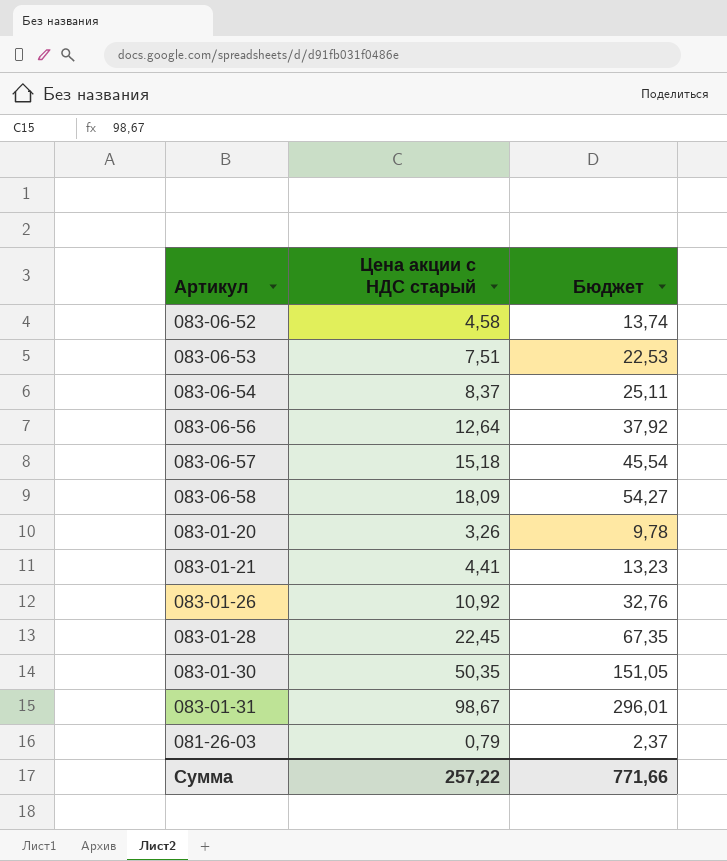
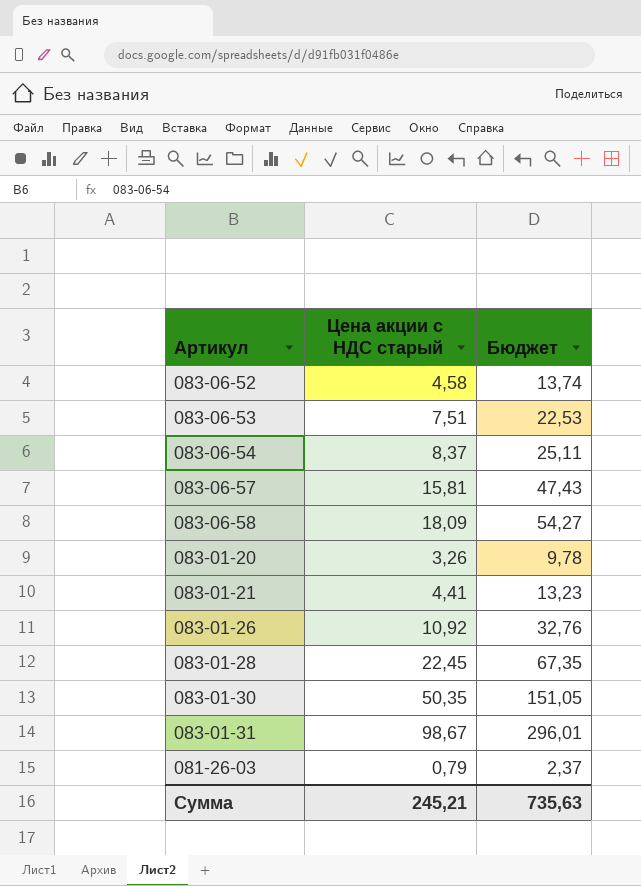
row 083-06-56: 12,64 | 37,92 -> none
083-06-57 | Цена акции с НДС старый: 15,18 -> 15,81
083-06-57 | Бюджет: 45,54 -> 47,43
Сумма | Цена акции с НДС старый: 257,22 -> 245,21
Сумма | Бюджет: 771,66 -> 735,63

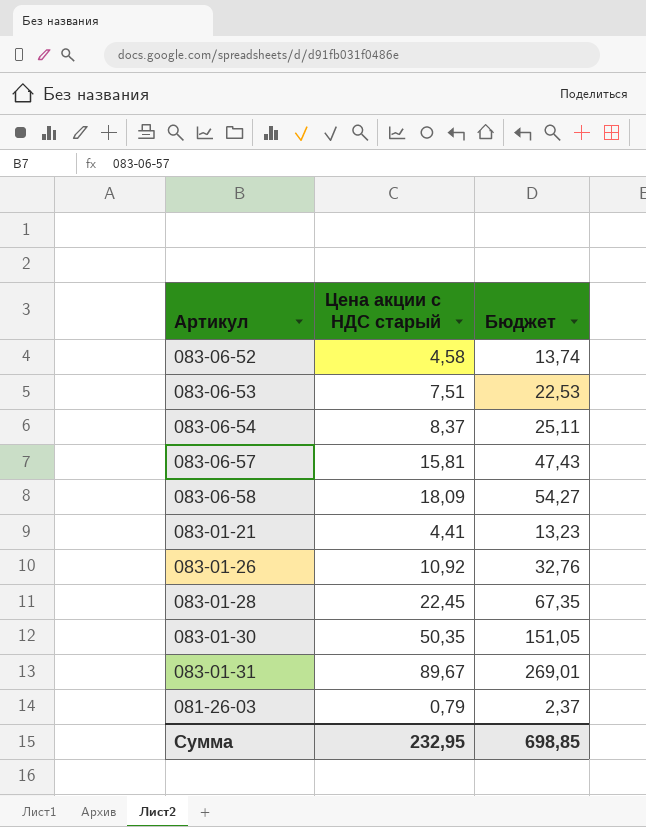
row 083-01-20: 3,26 | 9,78 -> none
083-01-31 | Цена акции с НДС старый: 98,67 -> 89,67
083-01-31 | Бюджет: 296,01 -> 269,01
Сумма | Цена акции с НДС старый: 245,21 -> 232,95
Сумма | Бюджет: 735,63 -> 698,85

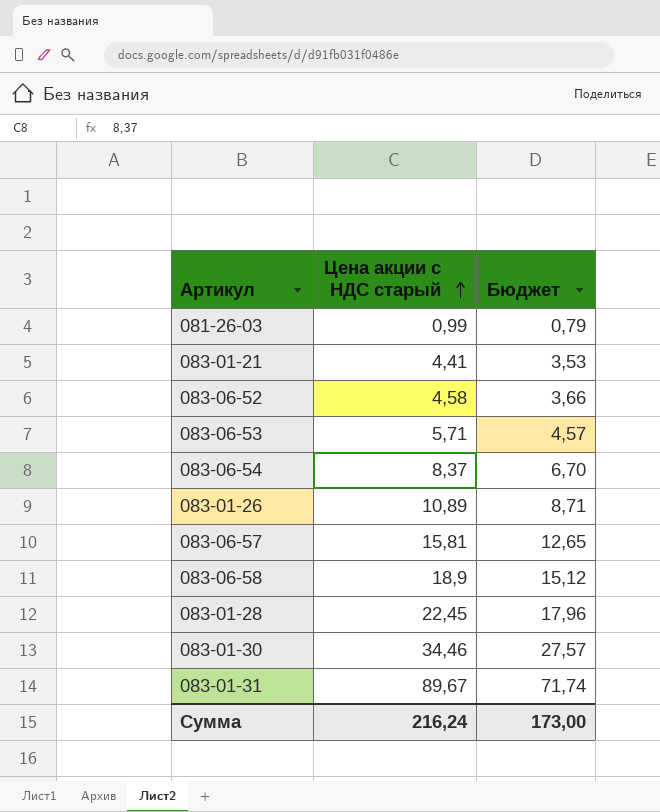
row order: none -> Цена акции с НДС старый ascending
column Бюджет | formula: [Цена акции с НДС старый] * 3 -> [Цена акции с НДС старый] * 0,8
081-26-03 | Цена акции с НДС старый: 0,79 -> 0,99
083-06-53 | Цена акции с НДС старый: 7,51 -> 5,71
083-01-26 | Цена акции с НДС старый: 10,92 -> 10,89
083-06-58 | Цена акции с НДС старый: 18,09 -> 18,9
083-01-30 | Цена акции с НДС старый: 50,35 -> 34,46
Сумма | Цена акции с НДС старый: 232,95 -> 216,24
Сумма | Бюджет: 698,85 -> 173,00

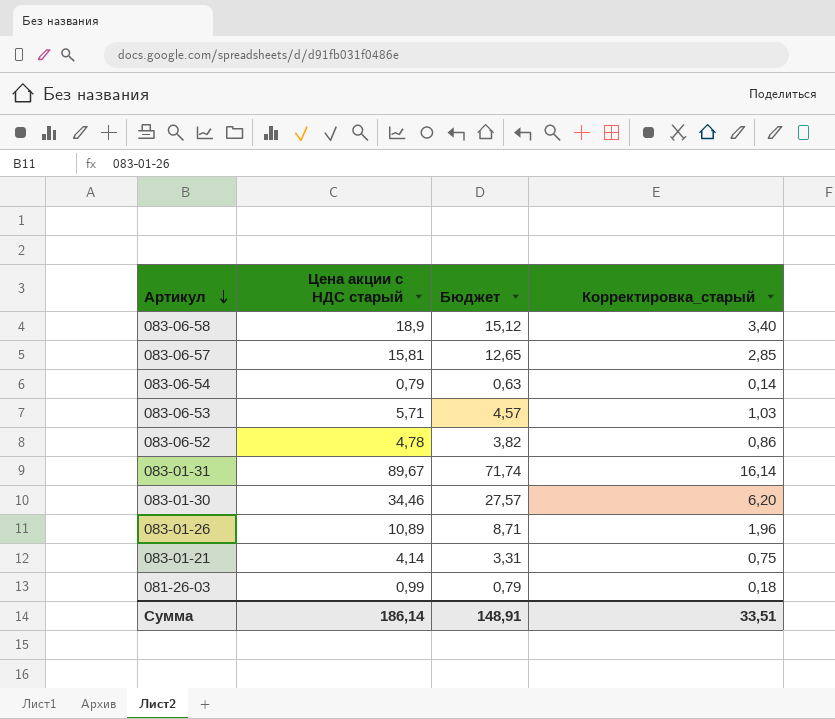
row order: Цена акции с НДС старый ascending -> Aртикул descending
column Корректировка_старый | formula: none -> [Цена акции с НДС старый] * 0,18
row 083-01-28: 22,45 | 17,96 -> none
083-06-54 | Цена акции с НДС старый: 8,37 -> 0,79
083-06-54 | Бюджет: 6,70 -> 0,63
083-06-52 | Цена акции с НДС старый: 4,58 -> 4,78
083-06-52 | Бюджет: 3,66 -> 3,82
083-01-21 | Цена акции с НДС старый: 4,41 -> 4,14
083-01-21 | Бюджет: 3,53 -> 3,31
Сумма | Цена акции с НДС старый: 216,24 -> 186,14
Сумма | Бюджет: 173,00 -> 148,91

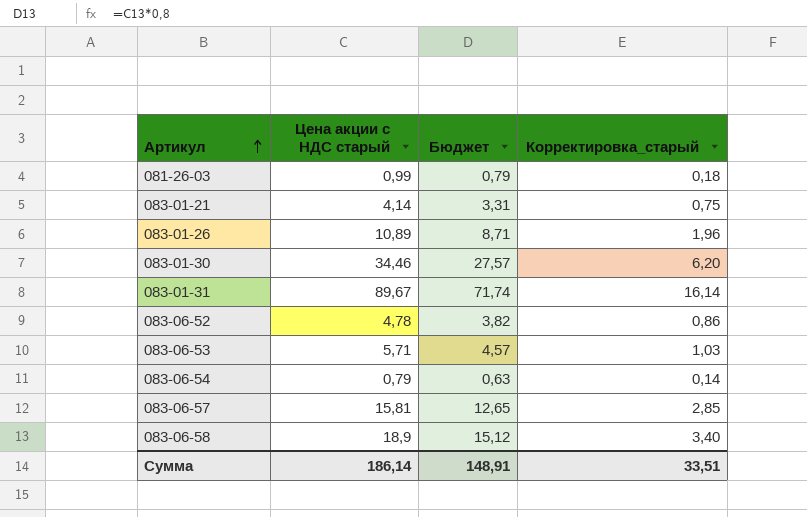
row order: Aртикул descending -> Aртикул ascending

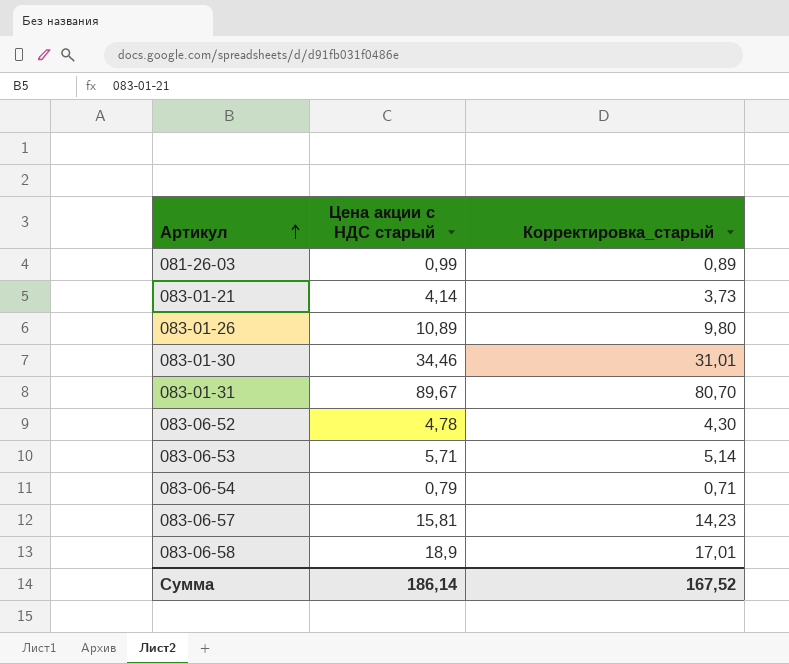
column Бюджет | formula: [Цена акции с НДС старый] * 0,8 -> none
column Корректировка_старый | formula: [Цена акции с НДС старый] * 0,18 -> [Цена акции с НДС старый] * 0,9
Сумма | Корректировка_старый: 33,51 -> 167,52

